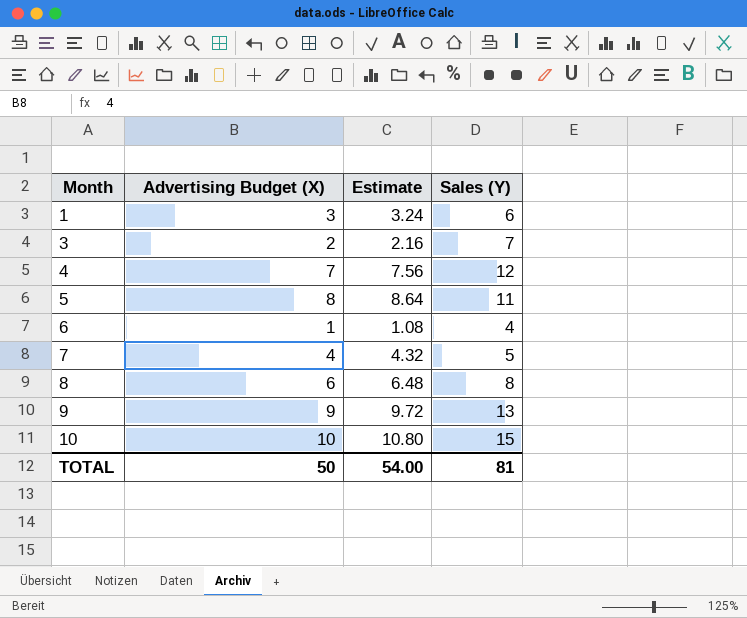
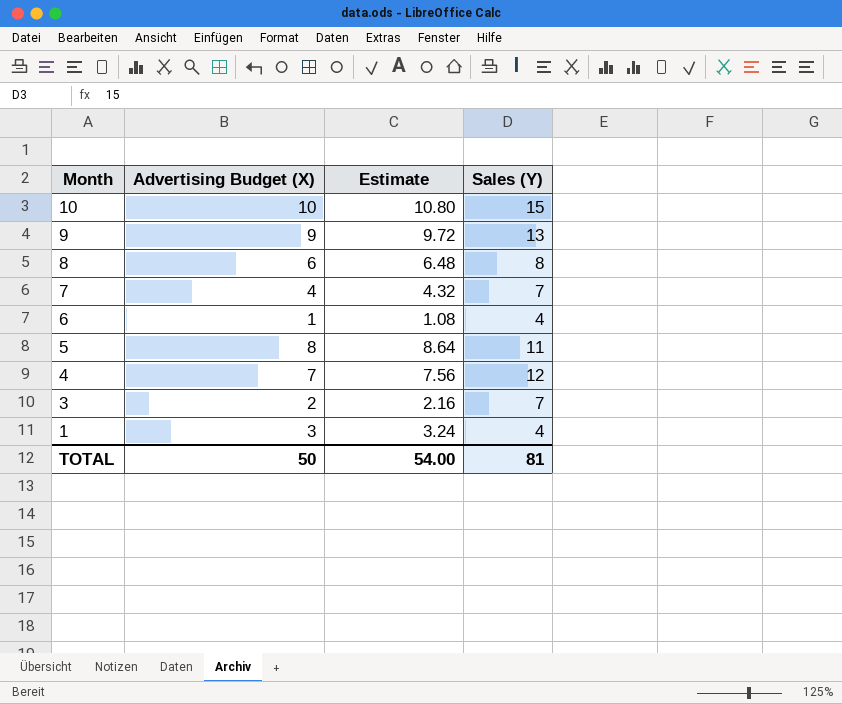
row order: Month ascending -> Month descending
7 | Sales (Y): 5 -> 7
1 | Sales (Y): 6 -> 4

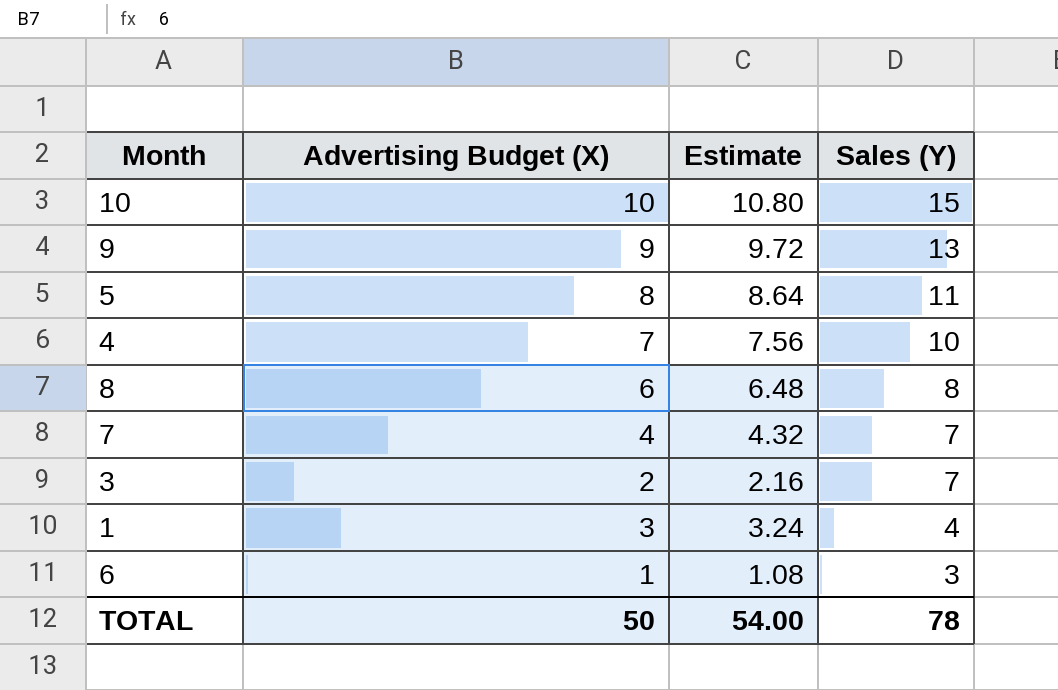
row order: Month descending -> Sales (Y) descending
4 | Sales (Y): 12 -> 10
6 | Sales (Y): 4 -> 3
TOTAL | Sales (Y): 81 -> 78

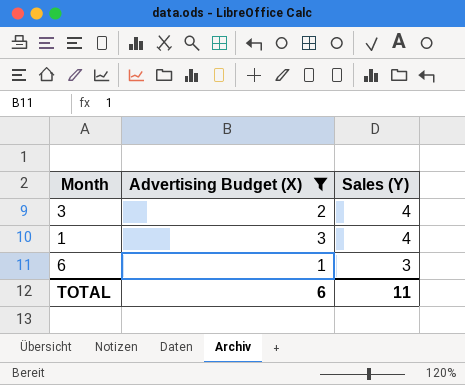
filter: none -> Advertising Budget (X) <= 3
column Estimate | formula: [Advertising Budget (X)] * 1.08 -> none
3 | Sales (Y): 7 -> 4
TOTAL | Advertising Budget (X): 50 -> 6
TOTAL | Sales (Y): 78 -> 11

